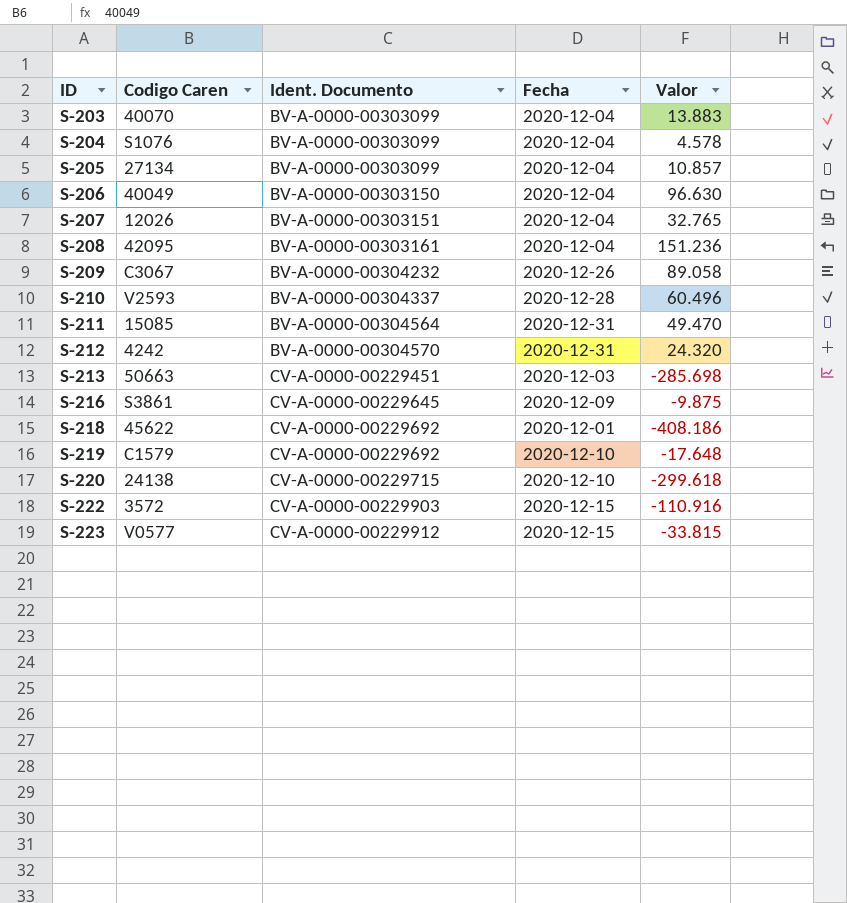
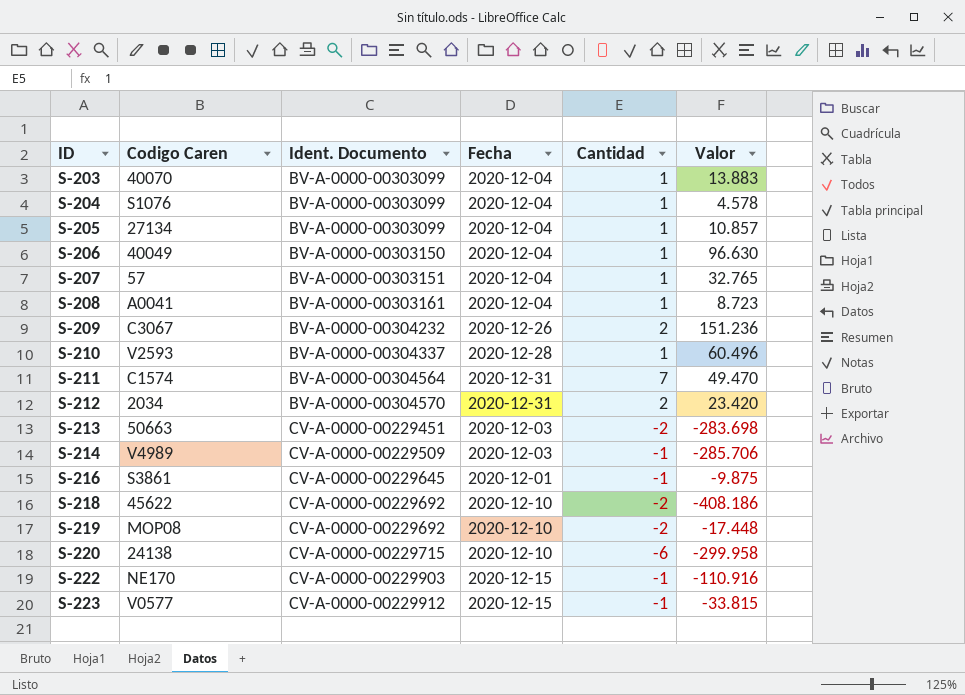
column Cantidad | position: none -> 5
S-207 | Codigo Caren: 12026 -> 57
S-208 | Codigo Caren: 42095 -> A0041
S-208 | Valor: 151.236 -> 8.723
S-209 | Valor: 89.058 -> 151.236
S-211 | Codigo Caren: 15085 -> C1574
S-212 | Codigo Caren: 4242 -> 2034
S-212 | Valor: 24.320 -> 23.420
S-213 | Valor: -285.698 -> -283.698
row S-214: none -> V4989 | CV-A-0000-00229509 | 2020-12-03 | -1 | -285.706
S-216 | Fecha: 2020-12-09 -> 2020-12-01
S-218 | Fecha: 2020-12-01 -> 2020-12-10
S-219 | Codigo Caren: C1579 -> MOP08
S-219 | Valor: -17.648 -> -17.448
S-220 | Valor: -299.618 -> -299.958
S-222 | Codigo Caren: 3572 -> NE170

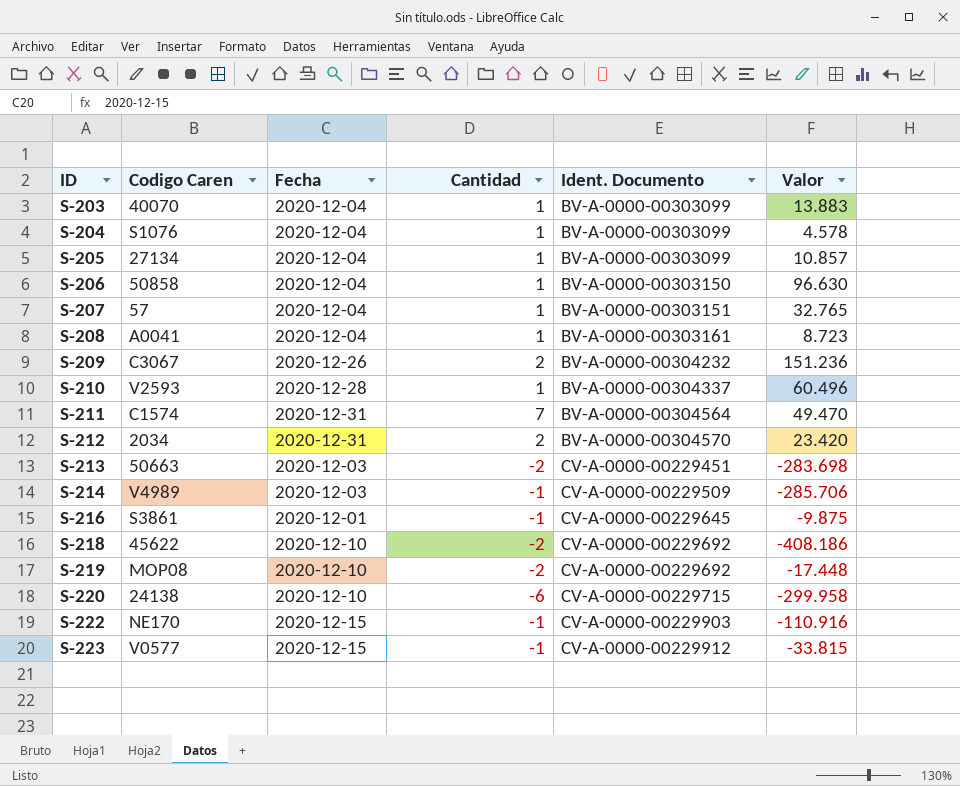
column Ident. Documento | position: 3 -> 5
S-206 | Codigo Caren: 40049 -> 50858

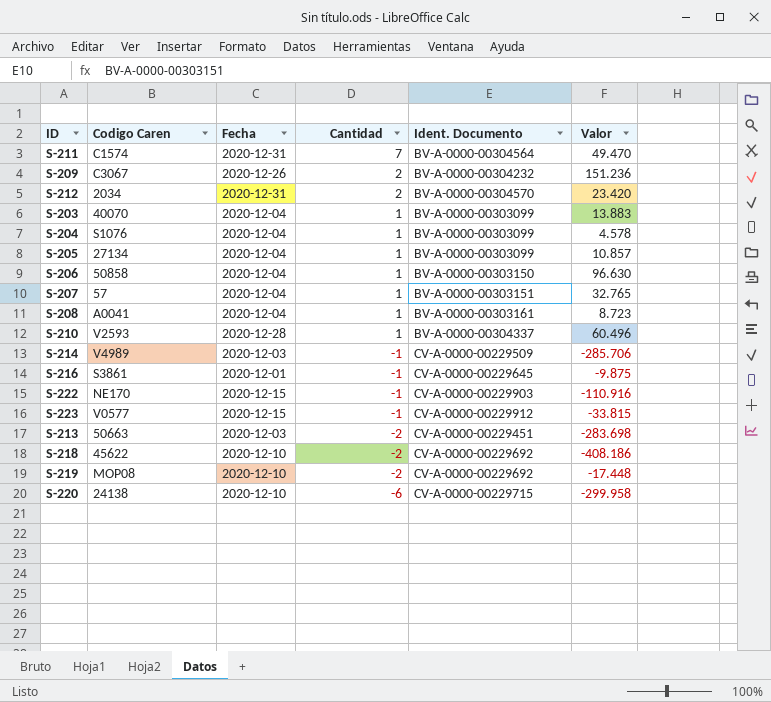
row order: ID ascending -> Cantidad descending

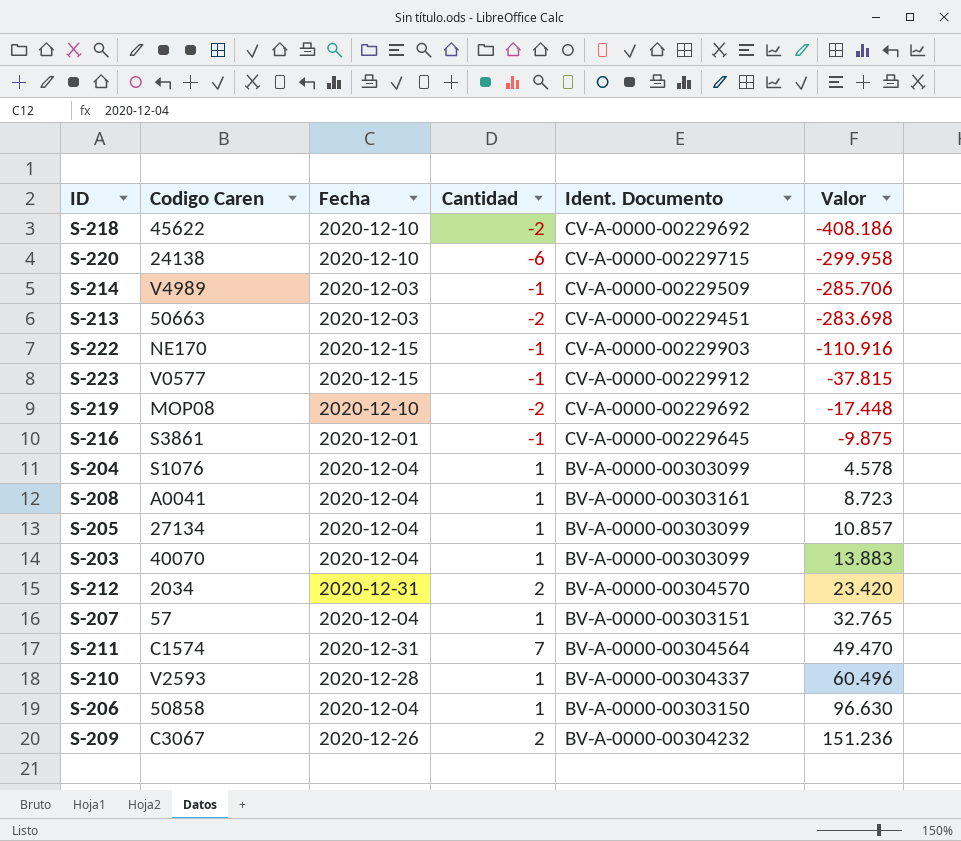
row order: Cantidad descending -> Valor ascending
S-223 | Valor: -33.815 -> -37.815

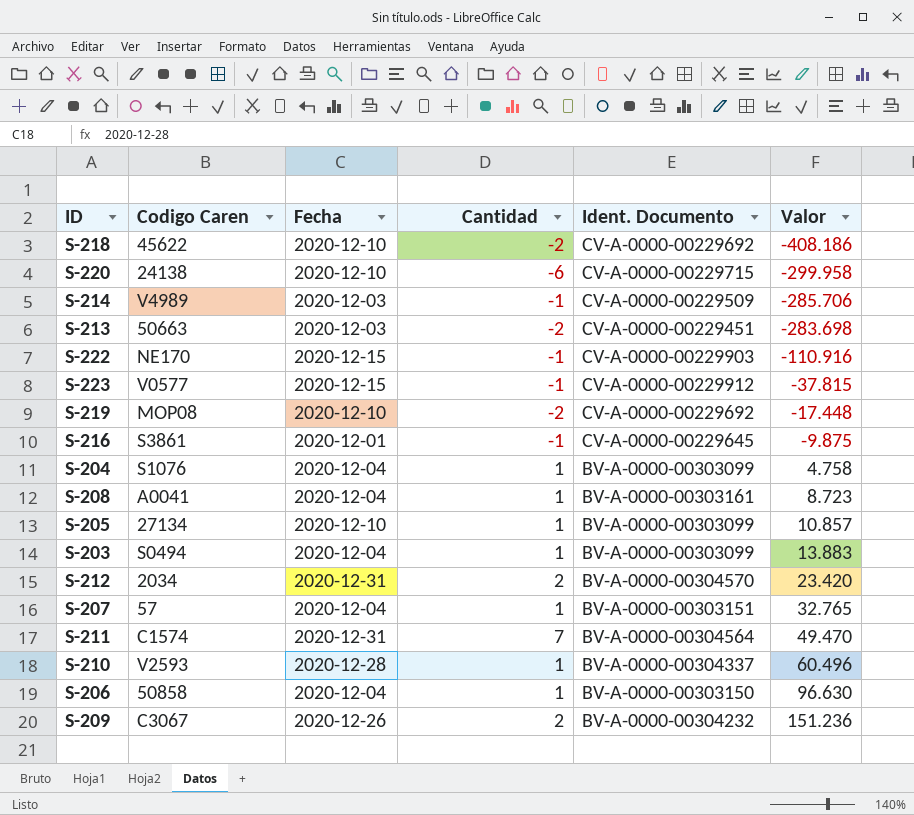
S-204 | Valor: 4.578 -> 4.758
S-205 | Fecha: 2020-12-04 -> 2020-12-10
S-203 | Codigo Caren: 40070 -> S0494

